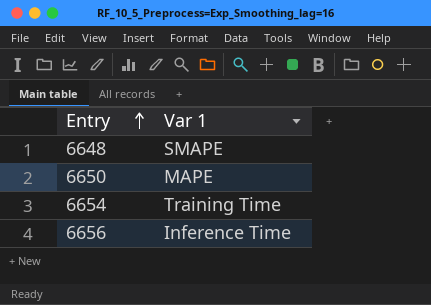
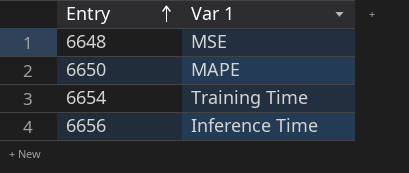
6648 | Var 1: SMAPE -> MSE

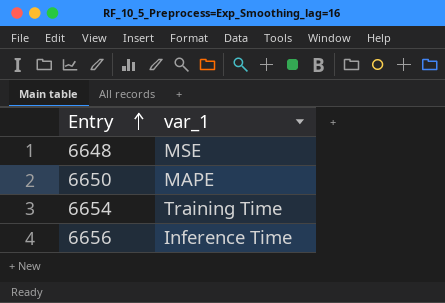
column name: Var 1 -> var_1

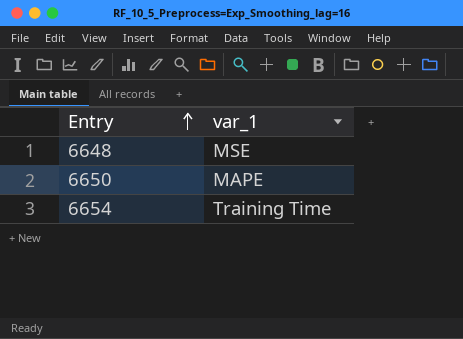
row 6656: Inference Time -> none

